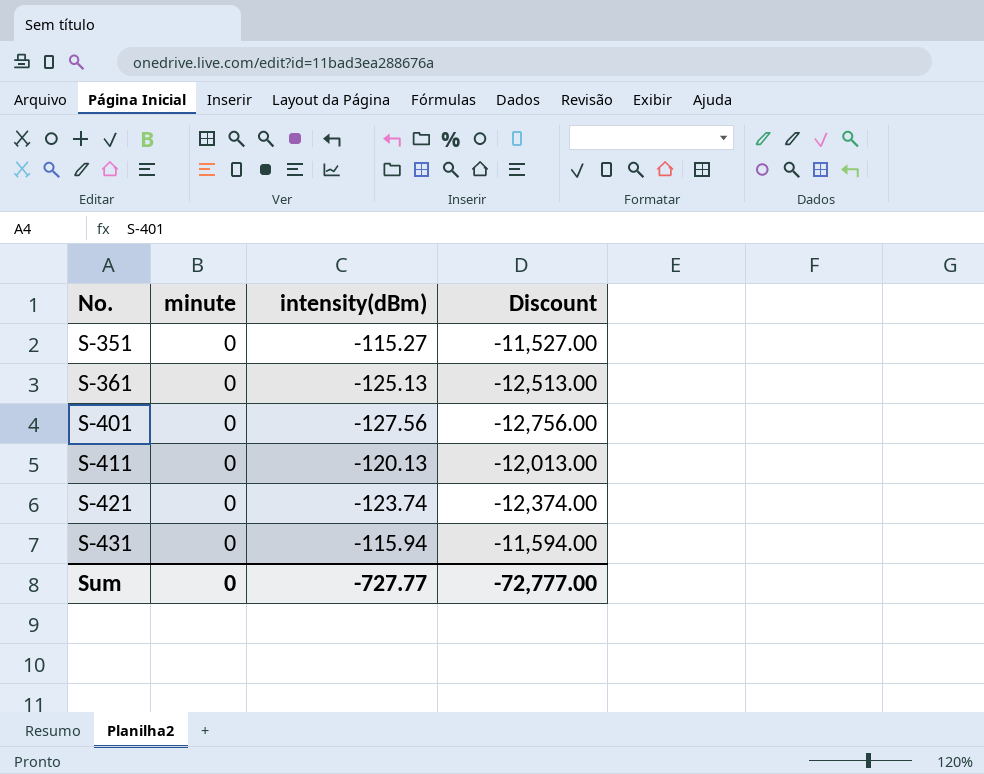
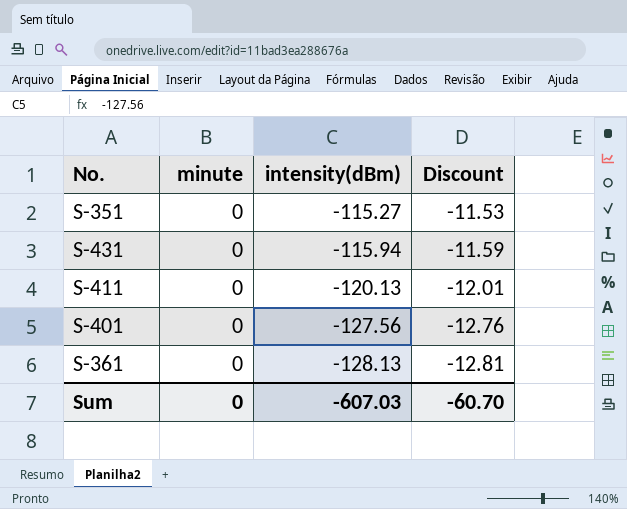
row order: No. ascending -> intensity(dBm) descending
column Discount | formula: [intensity(dBm)] * 100 -> [intensity(dBm)] * 0.1
row S-421: 0 | -123.74 | -12,374.00 -> none
S-361 | intensity(dBm): -125.13 -> -128.13
Sum | intensity(dBm): -727.77 -> -607.03
Sum | Discount: -72,777.00 -> -60.70

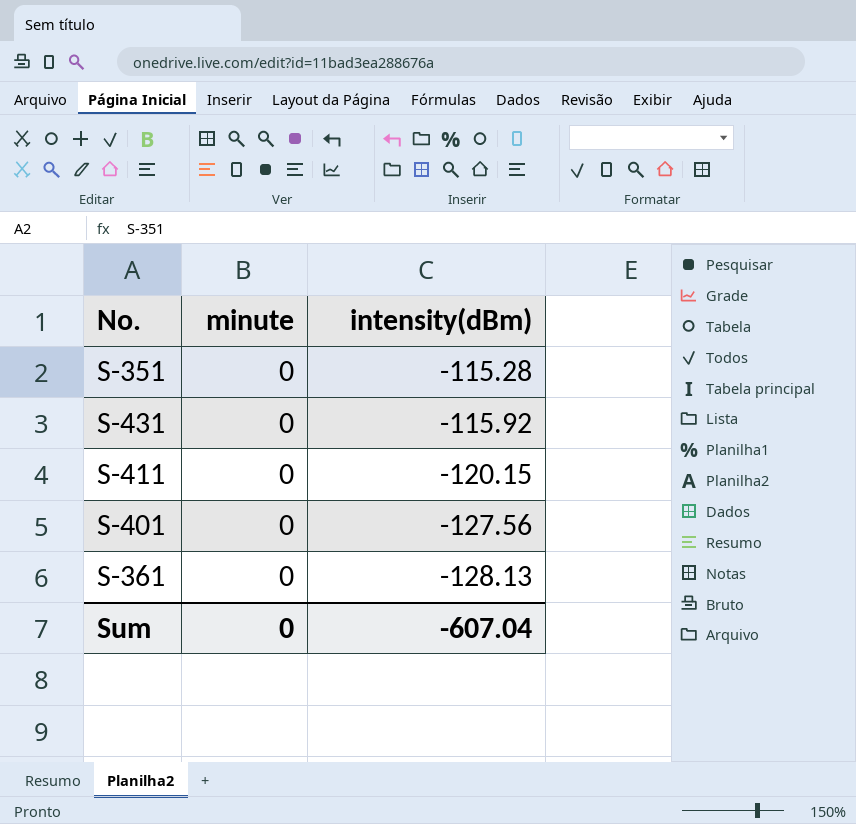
column Discount | formula: [intensity(dBm)] * 0.1 -> none
S-351 | intensity(dBm): -115.27 -> -115.28
S-431 | intensity(dBm): -115.94 -> -115.92
S-411 | intensity(dBm): -120.13 -> -120.15
Sum | intensity(dBm): -607.03 -> -607.04

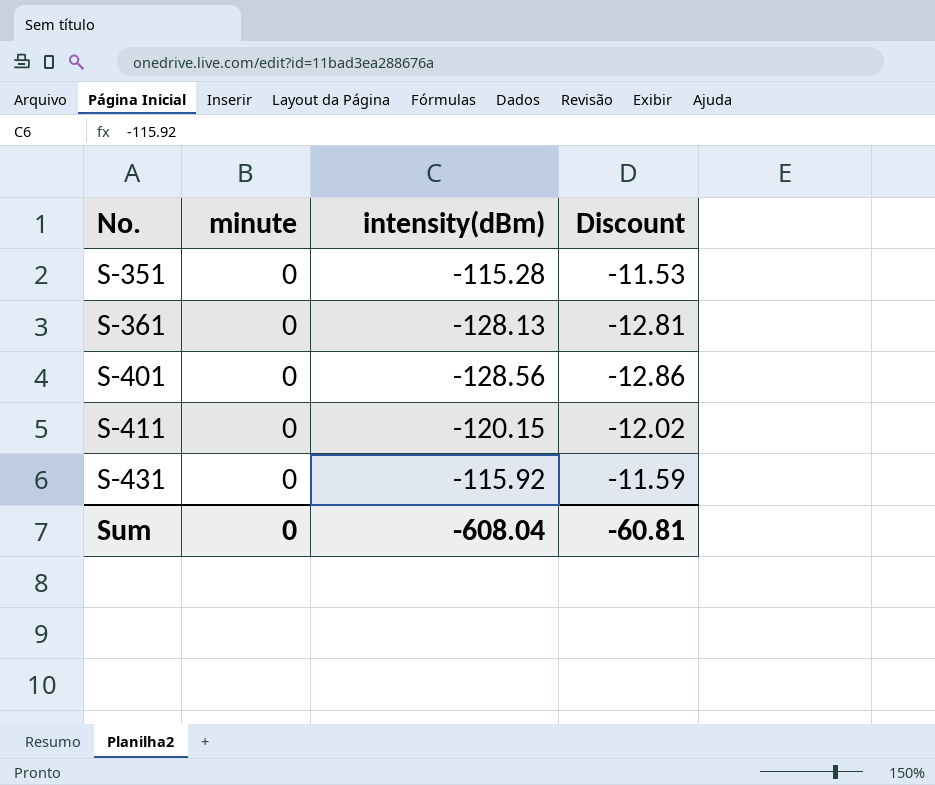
row order: intensity(dBm) descending -> No. ascending
column Discount | formula: none -> [intensity(dBm)] * 0.1
S-401 | intensity(dBm): -127.56 -> -128.56
Sum | intensity(dBm): -607.04 -> -608.04

